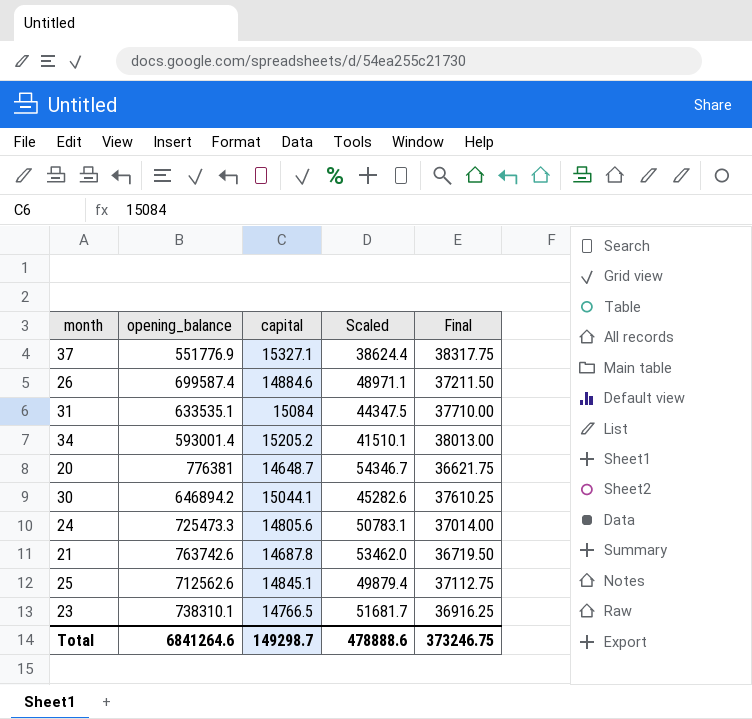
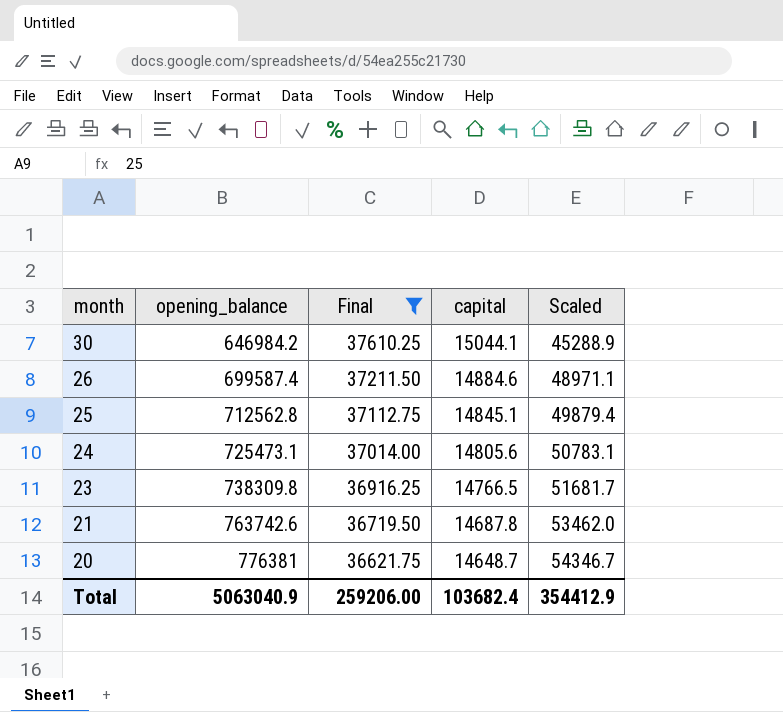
filter: none -> Final <= 37610.25
row order: none -> month descending
column Final | position: 5 -> 3
30 | opening_balance: 646894.2 -> 646984.2
30 | Scaled: 45282.6 -> 45288.9
25 | opening_balance: 712562.6 -> 712562.8
24 | opening_balance: 725473.3 -> 725473.1
23 | opening_balance: 738310.1 -> 738309.8
Total | opening_balance: 6841264.6 -> 5063040.9
Total | Final: 373246.75 -> 259206.00
Total | capital: 149298.7 -> 103682.4
Total | Scaled: 478888.6 -> 354412.9

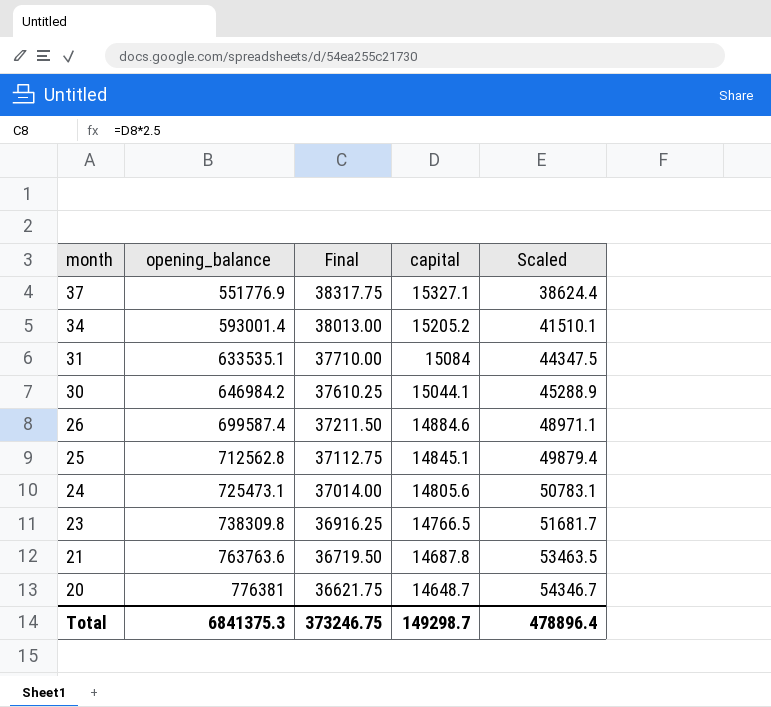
filter: Final <= 37610.25 -> none
21 | opening_balance: 763742.6 -> 763763.6
21 | Scaled: 53462.0 -> 53463.5
Total | opening_balance: 5063040.9 -> 6841375.3
Total | Final: 259206.00 -> 373246.75
Total | capital: 103682.4 -> 149298.7
Total | Scaled: 354412.9 -> 478896.4

